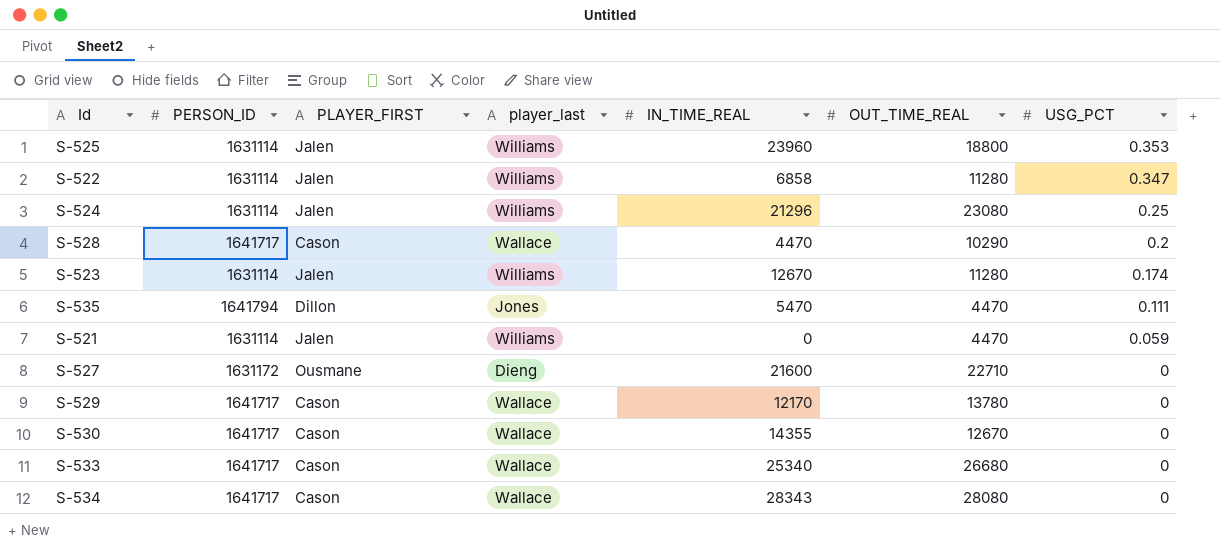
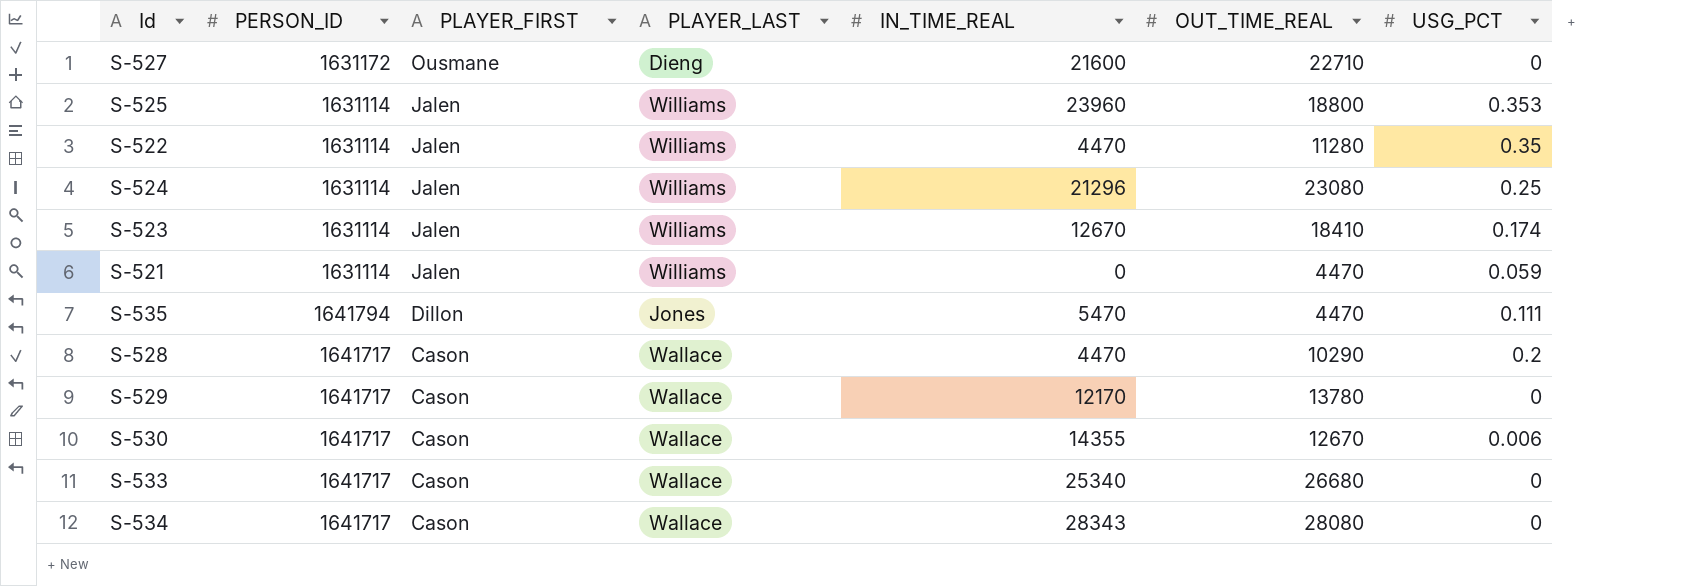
row order: USG_PCT descending -> PLAYER_FIRST descending
column name: player_last -> PLAYER_LAST
S-522 | IN_TIME_REAL: 6858 -> 4470
S-522 | USG_PCT: 0.347 -> 0.35
S-523 | OUT_TIME_REAL: 11280 -> 18410
S-530 | USG_PCT: 0 -> 0.006

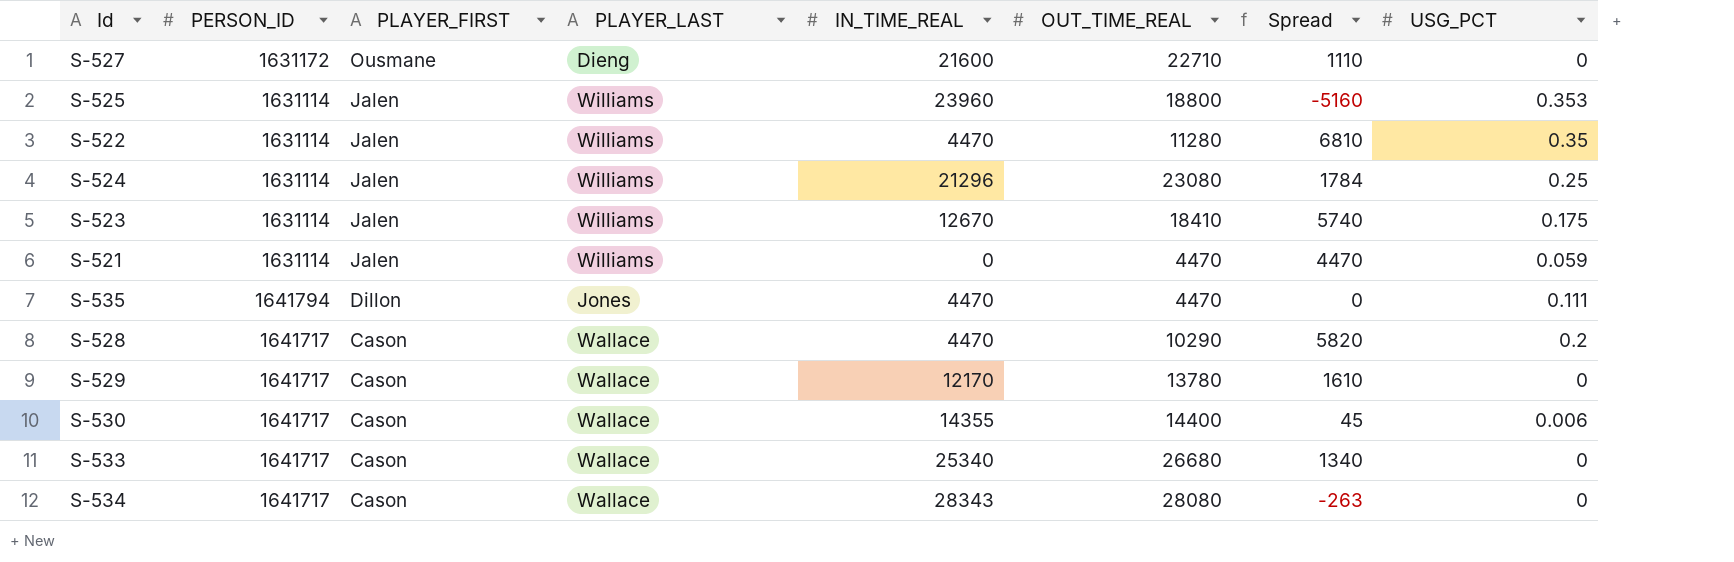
column Spread | formula: none -> [OUT_TIME_REAL] - [IN_TIME_REAL]
S-523 | USG_PCT: 0.174 -> 0.175
S-535 | IN_TIME_REAL: 5470 -> 4470
S-530 | OUT_TIME_REAL: 12670 -> 14400

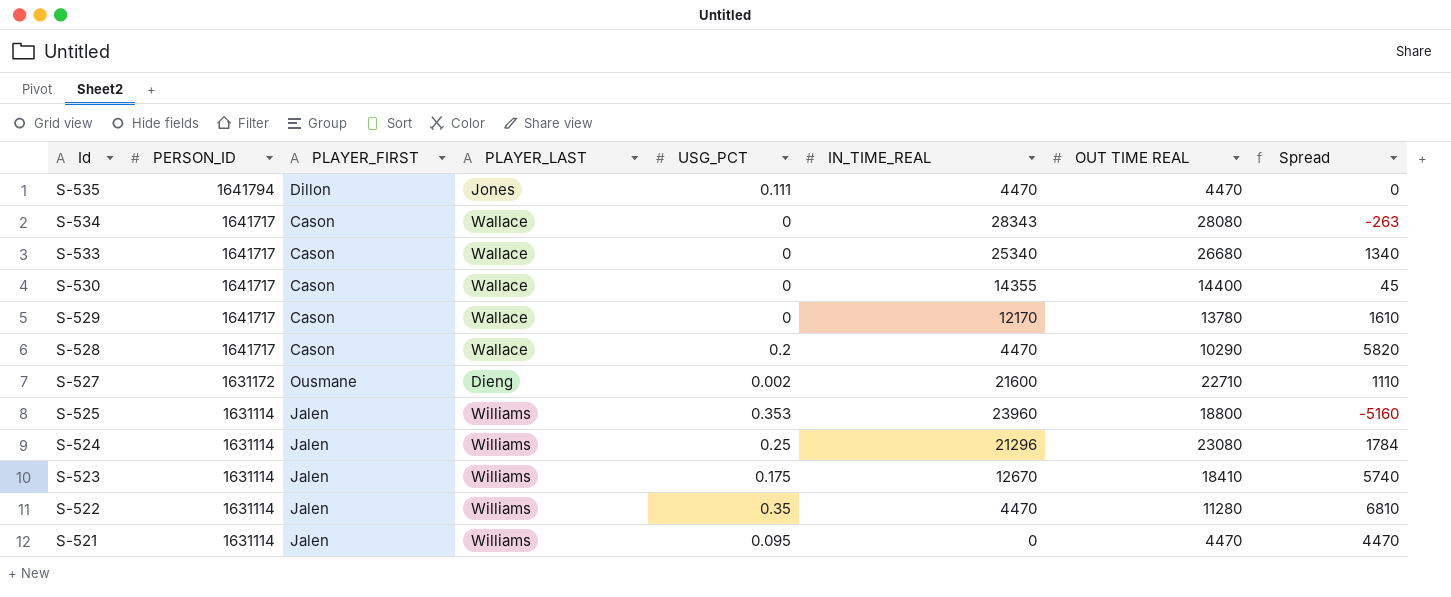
row order: PLAYER_FIRST descending -> Id descending
column USG_PCT | position: 8 -> 5
column name: OUT_TIME_REAL -> OUT TIME REAL
S-530 | USG_PCT: 0.006 -> 0
S-527 | USG_PCT: 0 -> 0.002
S-521 | USG_PCT: 0.059 -> 0.095

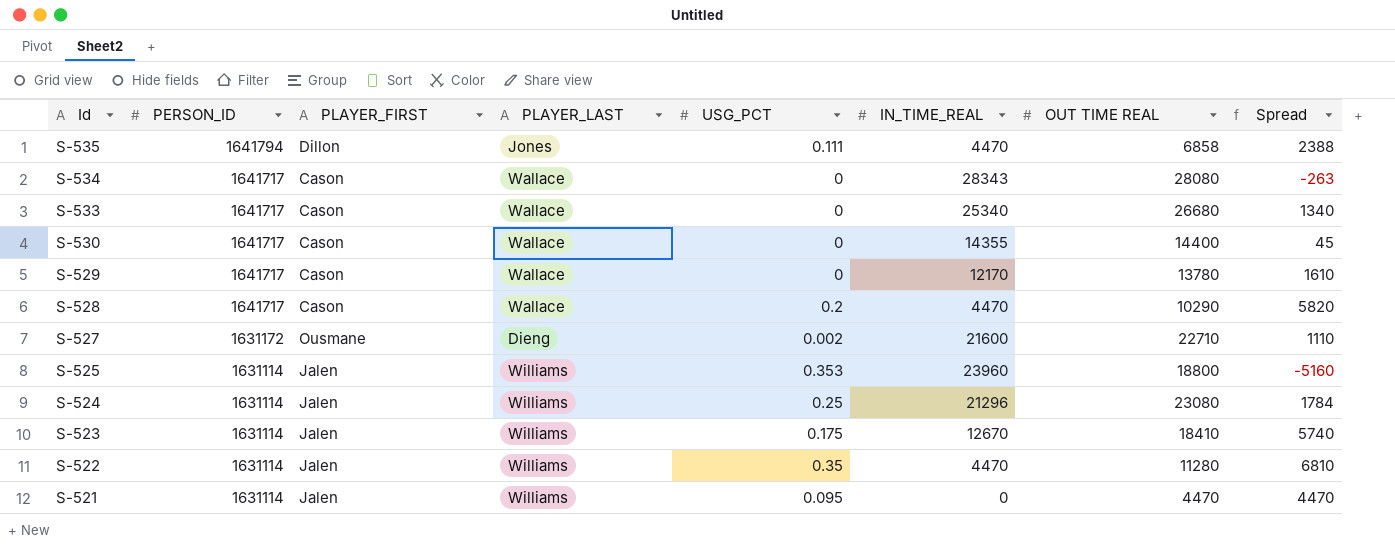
S-535 | OUT TIME REAL: 4470 -> 6858
S-535 | Spread: 0 -> 2388

